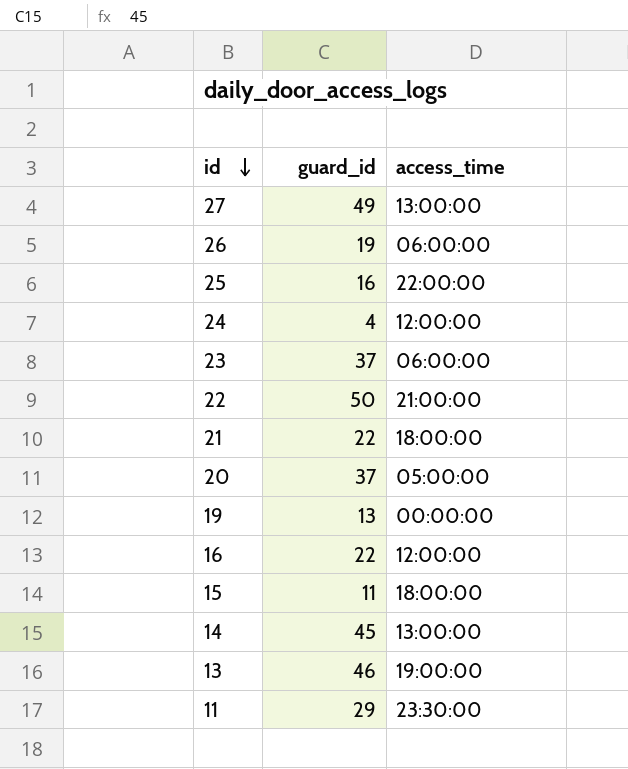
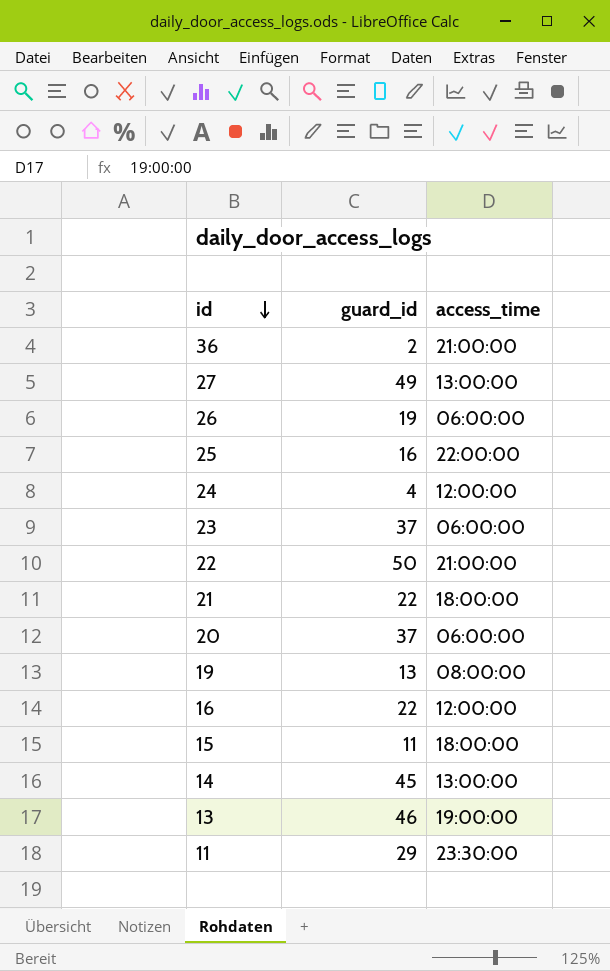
row 36: none -> 2 | 21:00:00
20 | access_time: 05:00:00 -> 06:00:00
19 | access_time: 00:00:00 -> 08:00:00

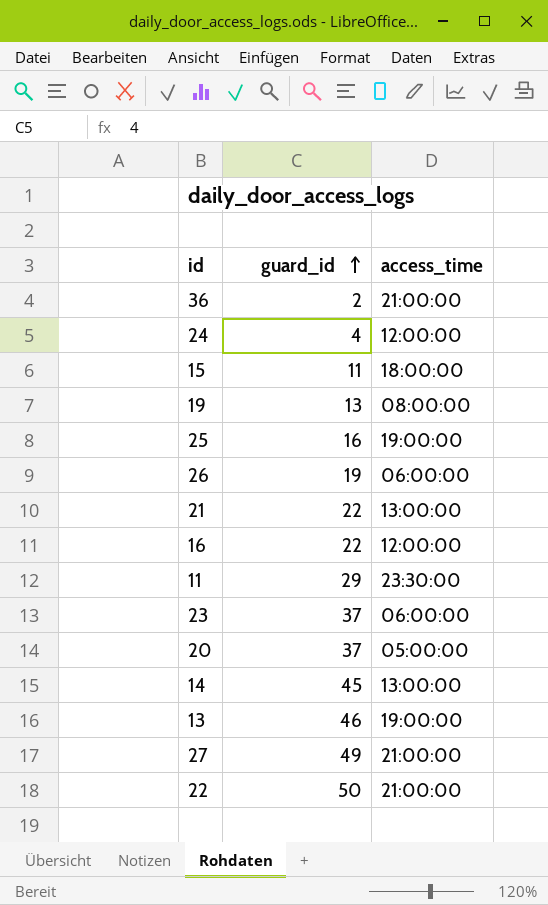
row order: id descending -> guard_id ascending
25 | access_time: 22:00:00 -> 19:00:00
21 | access_time: 18:00:00 -> 13:00:00
20 | access_time: 06:00:00 -> 05:00:00
27 | access_time: 13:00:00 -> 21:00:00

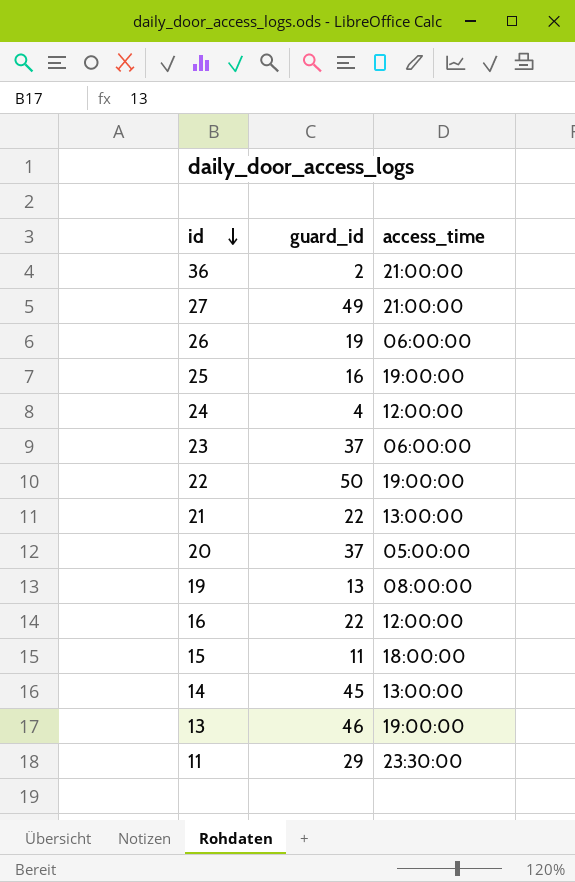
row order: guard_id ascending -> id descending
22 | access_time: 21:00:00 -> 19:00:00

